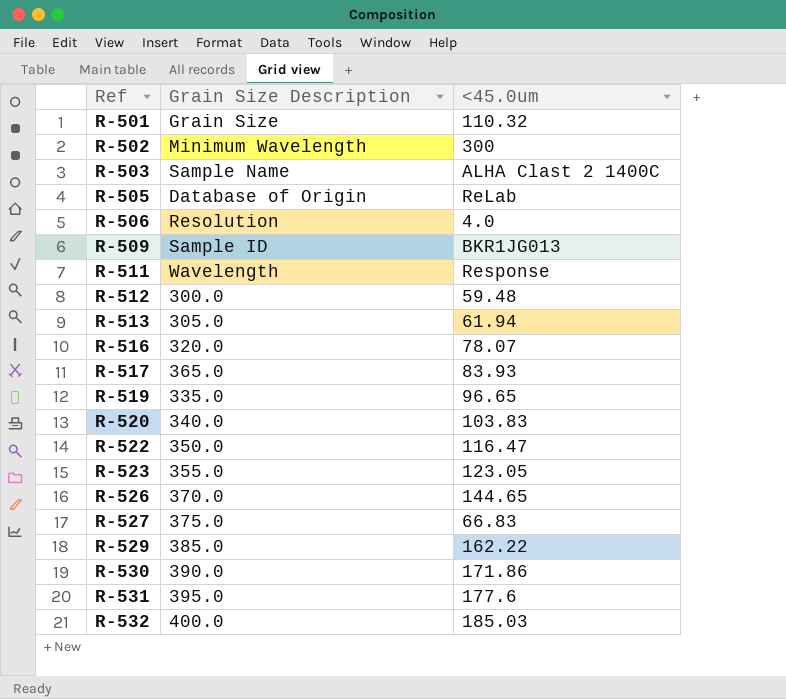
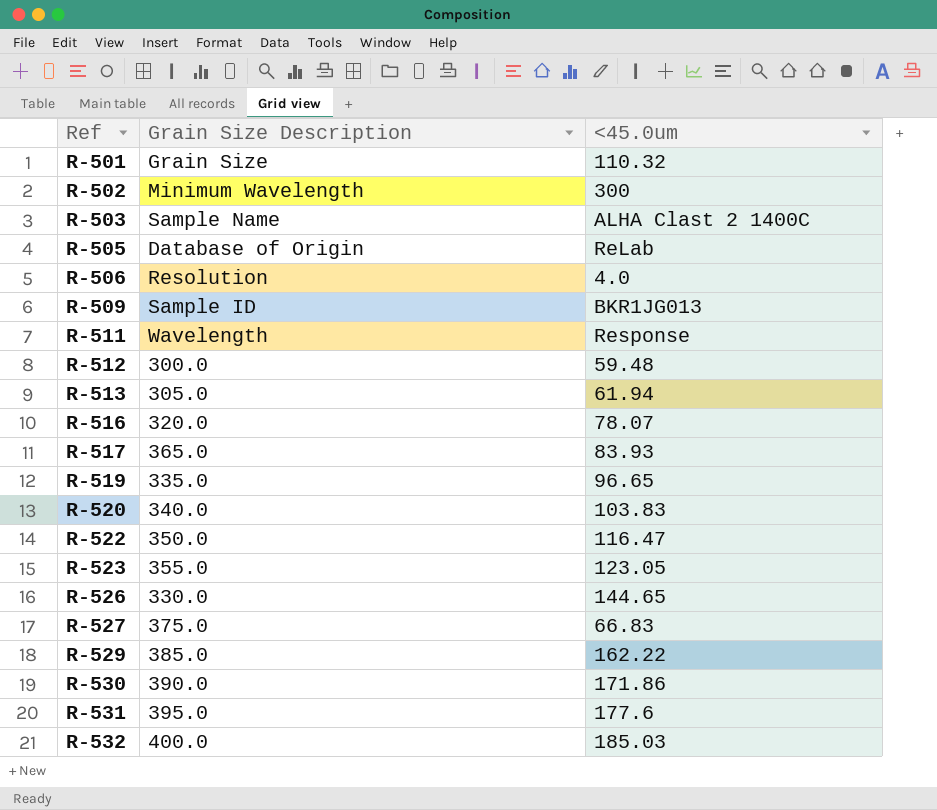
R-526 | Grain Size Description: 370.0 -> 330.0

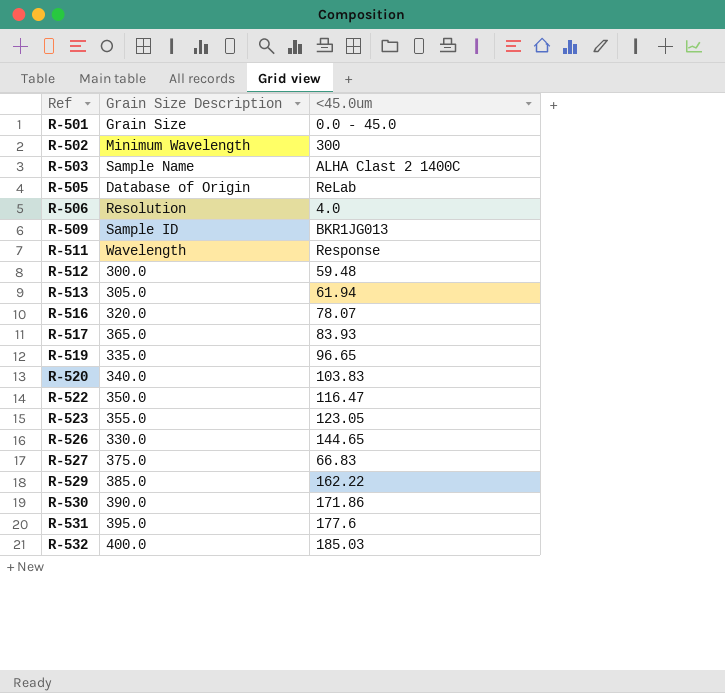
R-501 | <45.0um: 110.32 -> 0.0 - 45.0

